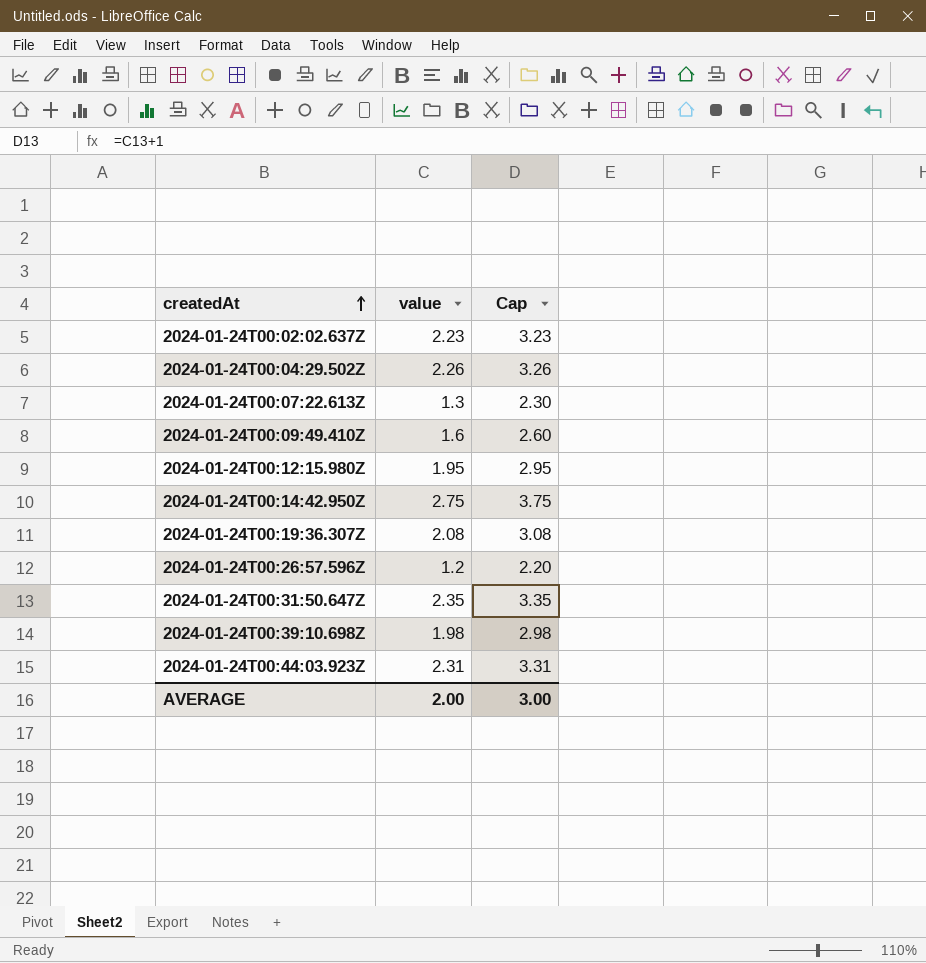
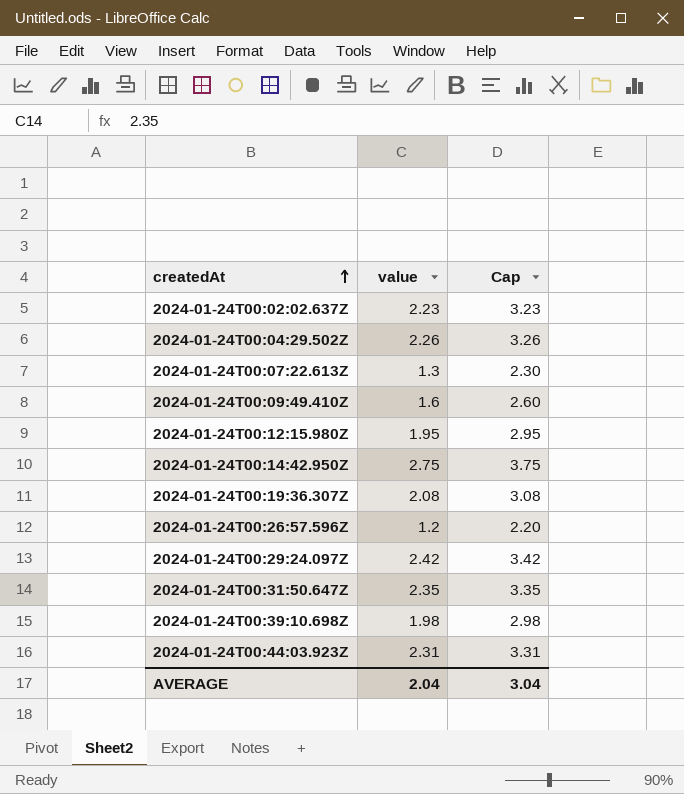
row 2024-01-24T00:29:24.097Z: none -> 2.42 | 3.42
AVERAGE | value: 2.00 -> 2.04
AVERAGE | Cap: 3.00 -> 3.04

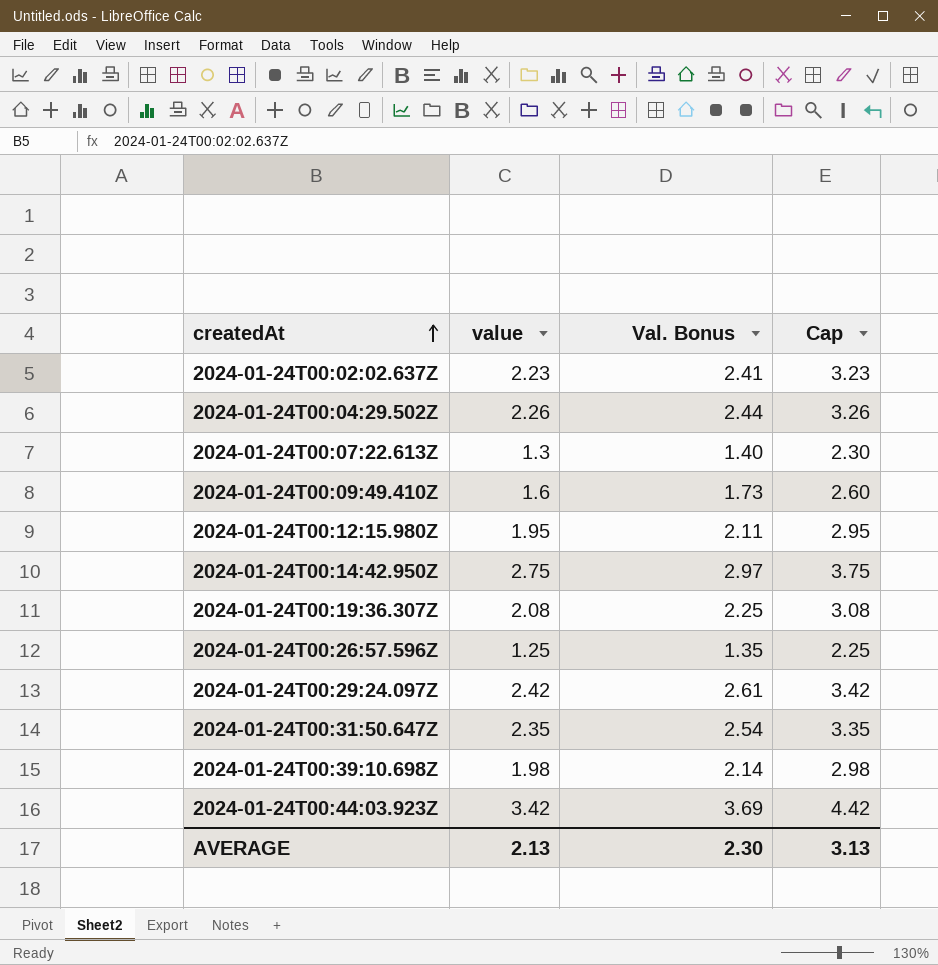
column Val. Bonus | formula: none -> [value] * 1.08
2024-01-24T00:26:57.596Z | value: 1.2 -> 1.25
2024-01-24T00:26:57.596Z | Cap: 2.20 -> 2.25
2024-01-24T00:44:03.923Z | value: 2.31 -> 3.42
2024-01-24T00:44:03.923Z | Cap: 3.31 -> 4.42
AVERAGE | value: 2.04 -> 2.13
AVERAGE | Cap: 3.04 -> 3.13

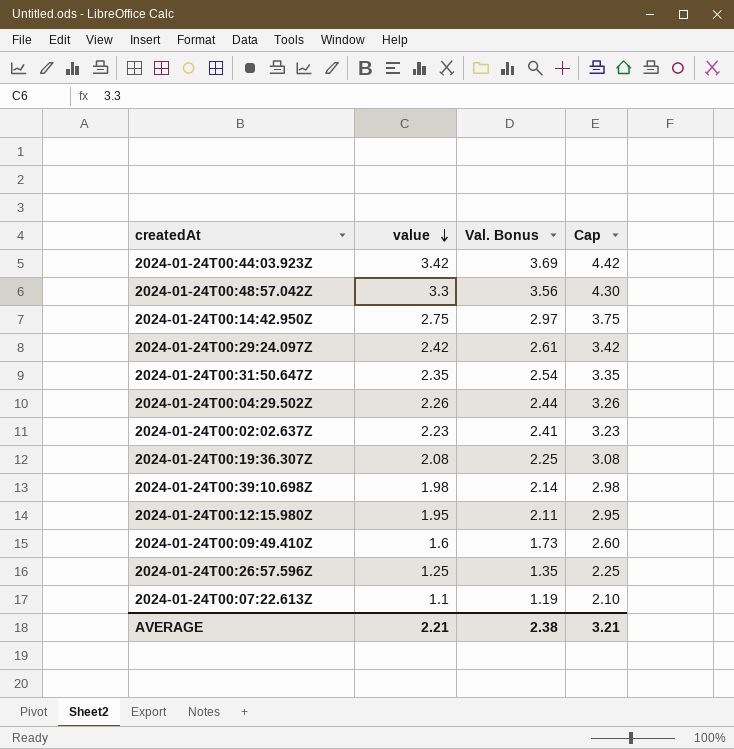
row order: createdAt ascending -> value descending
row 2024-01-24T00:48:57.042Z: none -> 3.3 | 3.56 | 4.30
2024-01-24T00:07:22.613Z | value: 1.3 -> 1.1
2024-01-24T00:07:22.613Z | Val. Bonus: 1.40 -> 1.19
2024-01-24T00:07:22.613Z | Cap: 2.30 -> 2.10
AVERAGE | value: 2.13 -> 2.21
AVERAGE | Val. Bonus: 2.30 -> 2.38
AVERAGE | Cap: 3.13 -> 3.21

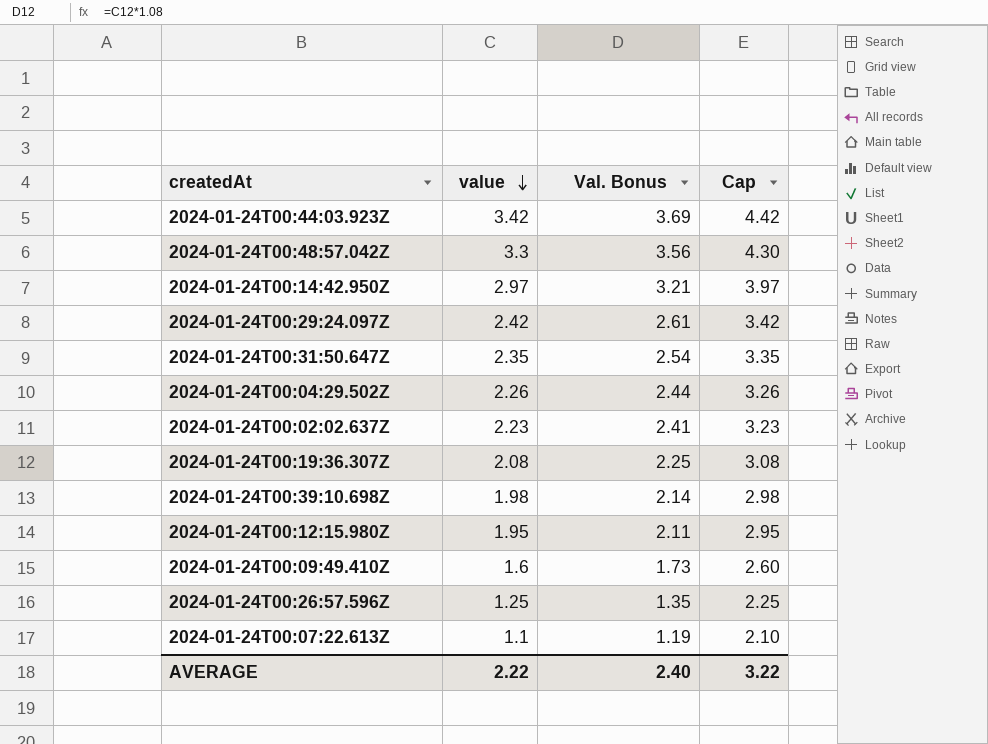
2024-01-24T00:14:42.950Z | value: 2.75 -> 2.97
2024-01-24T00:14:42.950Z | Val. Bonus: 2.97 -> 3.21
2024-01-24T00:14:42.950Z | Cap: 3.75 -> 3.97
AVERAGE | value: 2.21 -> 2.22
AVERAGE | Val. Bonus: 2.38 -> 2.40
AVERAGE | Cap: 3.21 -> 3.22

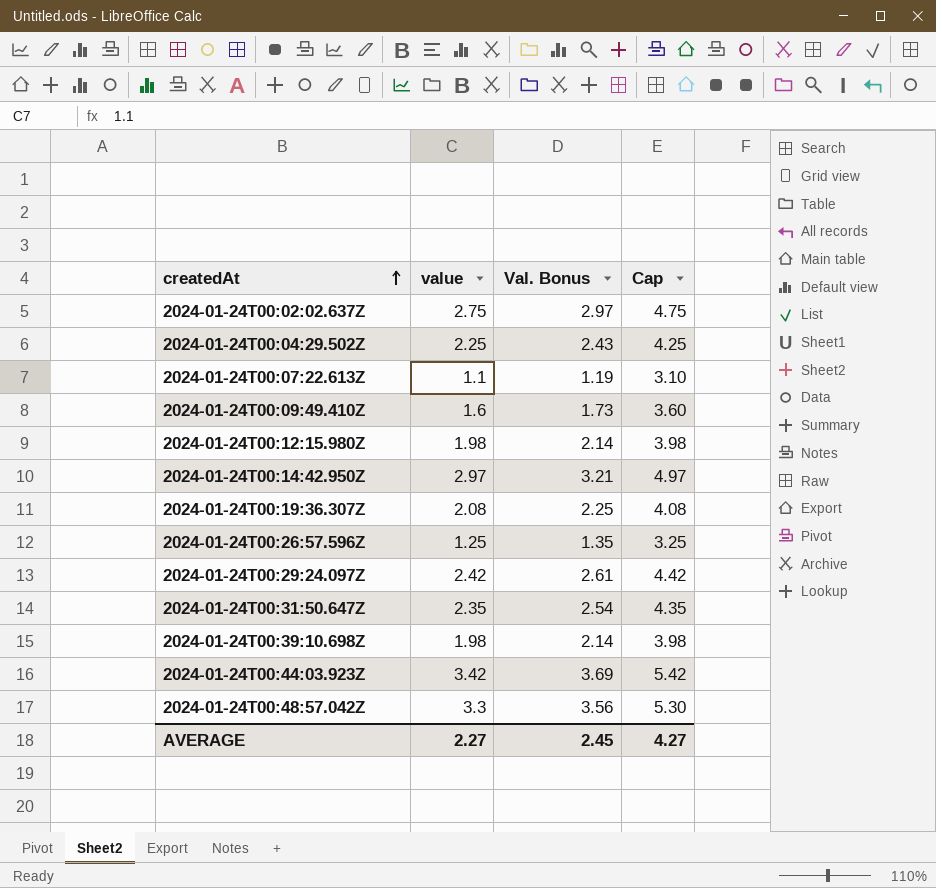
row order: value descending -> createdAt ascending
column Cap | formula: [value] + 1 -> [value] + 2
2024-01-24T00:02:02.637Z | value: 2.23 -> 2.75
2024-01-24T00:02:02.637Z | Val. Bonus: 2.41 -> 2.97
2024-01-24T00:04:29.502Z | value: 2.26 -> 2.25
2024-01-24T00:04:29.502Z | Val. Bonus: 2.44 -> 2.43
2024-01-24T00:12:15.980Z | value: 1.95 -> 1.98
2024-01-24T00:12:15.980Z | Val. Bonus: 2.11 -> 2.14
AVERAGE | value: 2.22 -> 2.27
AVERAGE | Val. Bonus: 2.40 -> 2.45
AVERAGE | Cap: 3.22 -> 4.27

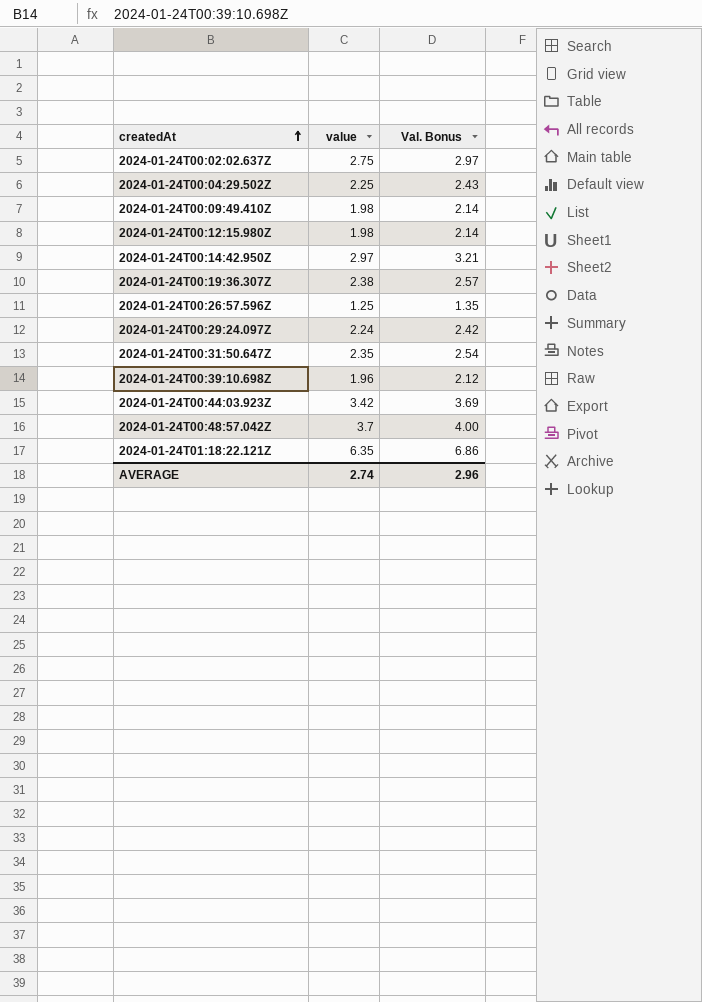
column Cap | formula: [value] + 2 -> none
row 2024-01-24T00:07:22.613Z: 1.1 | 1.19 | 3.10 -> none
2024-01-24T00:09:49.410Z | value: 1.6 -> 1.98
2024-01-24T00:09:49.410Z | Val. Bonus: 1.73 -> 2.14
2024-01-24T00:19:36.307Z | value: 2.08 -> 2.38
2024-01-24T00:19:36.307Z | Val. Bonus: 2.25 -> 2.57
2024-01-24T00:29:24.097Z | value: 2.42 -> 2.24
2024-01-24T00:29:24.097Z | Val. Bonus: 2.61 -> 2.42
2024-01-24T00:39:10.698Z | value: 1.98 -> 1.96
2024-01-24T00:39:10.698Z | Val. Bonus: 2.14 -> 2.12
2024-01-24T00:48:57.042Z | value: 3.3 -> 3.7
2024-01-24T00:48:57.042Z | Val. Bonus: 3.56 -> 4.00
row 2024-01-24T01:18:22.121Z: none -> 6.35 | 6.86
AVERAGE | value: 2.27 -> 2.74
AVERAGE | Val. Bonus: 2.45 -> 2.96

